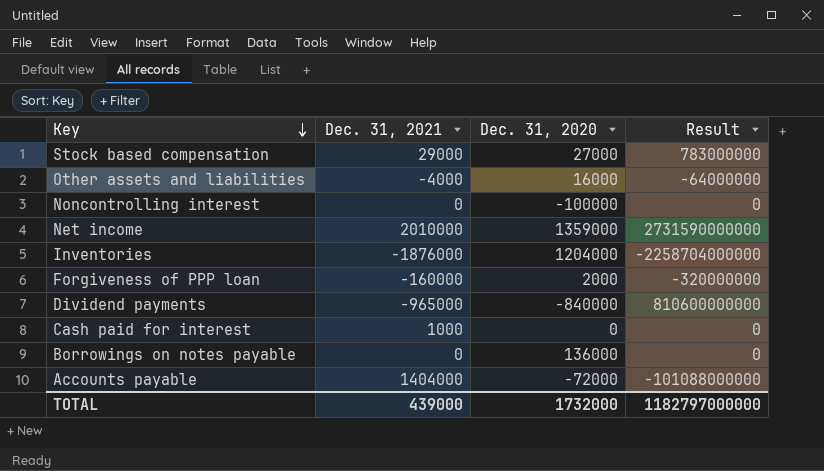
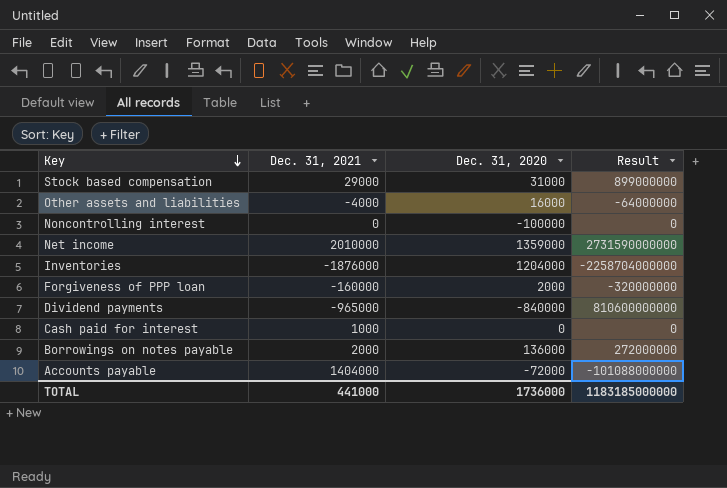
Stock based compensation | Dec. 31, 2020: 27000 -> 31000
Stock based compensation | Result: 783000000 -> 899000000
Borrowings on notes payable | Dec. 31, 2021: 0 -> 2000
Borrowings on notes payable | Result: 0 -> 272000000
TOTAL | Dec. 31, 2021: 439000 -> 441000
TOTAL | Dec. 31, 2020: 1732000 -> 1736000
TOTAL | Result: 1182797000000 -> 1183185000000

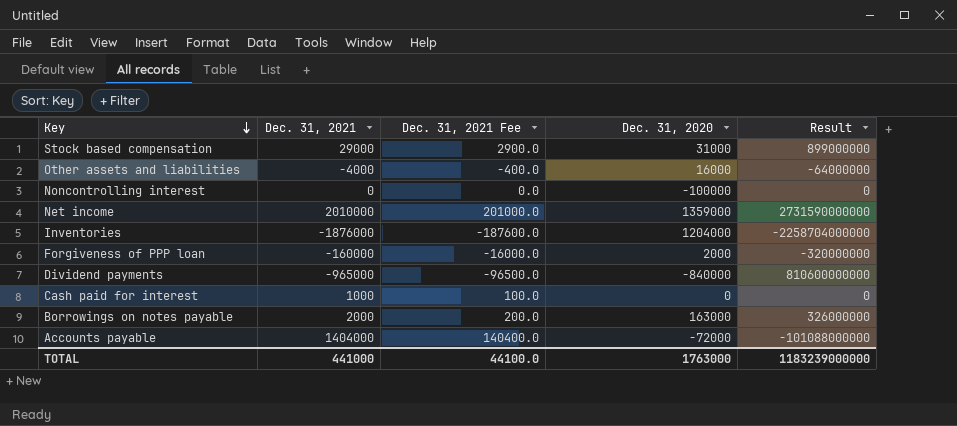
column Dec. 31, 2021 Fee | formula: none -> [Dec. 31, 2021] * 0.1
Borrowings on notes payable | Dec. 31, 2020: 136000 -> 163000
Borrowings on notes payable | Result: 272000000 -> 326000000
TOTAL | Dec. 31, 2020: 1736000 -> 1763000
TOTAL | Result: 1183185000000 -> 1183239000000

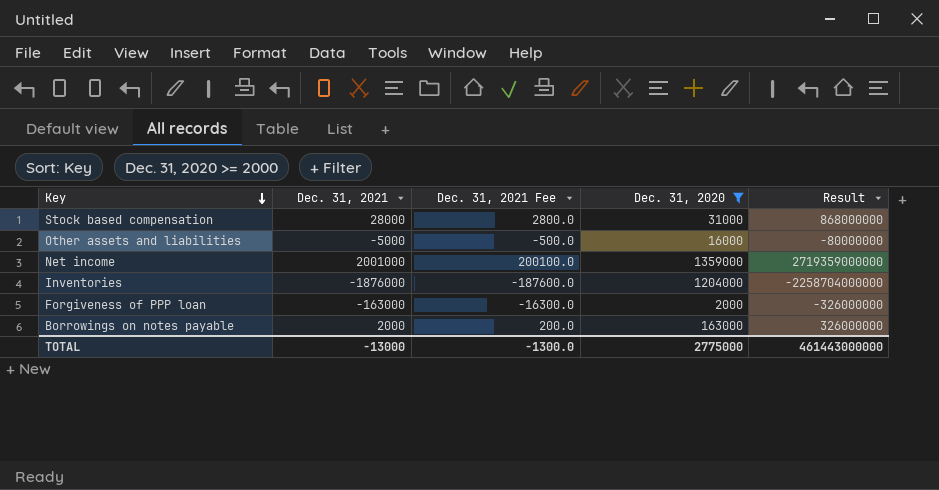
filter: none -> Dec. 31, 2020 >= 2000
Stock based compensation | Dec. 31, 2021: 29000 -> 28000
Stock based compensation | Dec. 31, 2021 Fee: 2900.0 -> 2800.0
Stock based compensation | Result: 899000000 -> 868000000
Other assets and liabilities | Dec. 31, 2021: -4000 -> -5000
Other assets and liabilities | Dec. 31, 2021 Fee: -400.0 -> -500.0
Other assets and liabilities | Result: -64000000 -> -80000000
Net income | Dec. 31, 2021: 2010000 -> 2001000
Net income | Dec. 31, 2021 Fee: 201000.0 -> 200100.0
Net income | Result: 2731590000000 -> 2719359000000
Forgiveness of PPP loan | Dec. 31, 2021: -160000 -> -163000
Forgiveness of PPP loan | Dec. 31, 2021 Fee: -16000.0 -> -16300.0
Forgiveness of PPP loan | Result: -320000000 -> -326000000
TOTAL | Dec. 31, 2021: 441000 -> -13000
TOTAL | Dec. 31, 2021 Fee: 44100.0 -> -1300.0
TOTAL | Dec. 31, 2020: 1763000 -> 2775000
TOTAL | Result: 1183239000000 -> 461443000000

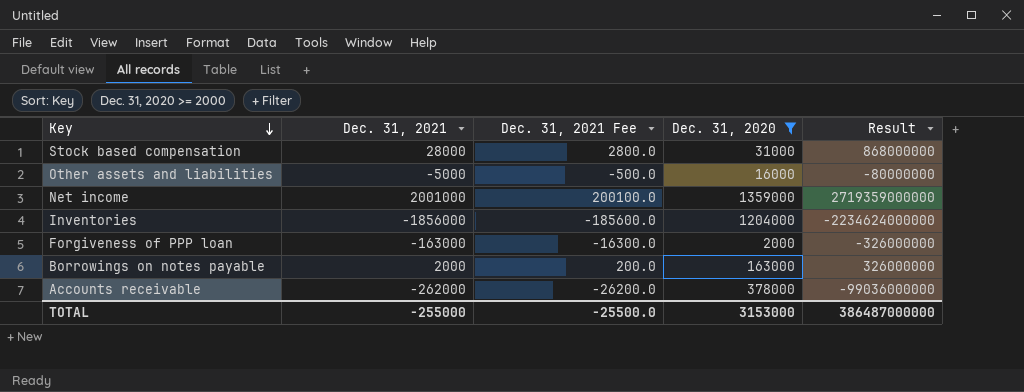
Inventories | Dec. 31, 2021: -1876000 -> -1856000
Inventories | Dec. 31, 2021 Fee: -187600.0 -> -185600.0
Inventories | Result: -2258704000000 -> -2234624000000
row Accounts receivable: none -> -262000 | -26200.0 | 378000 | -99036000000
TOTAL | Dec. 31, 2021: -13000 -> -255000
TOTAL | Dec. 31, 2021 Fee: -1300.0 -> -25500.0
TOTAL | Dec. 31, 2020: 2775000 -> 3153000
TOTAL | Result: 461443000000 -> 386487000000

